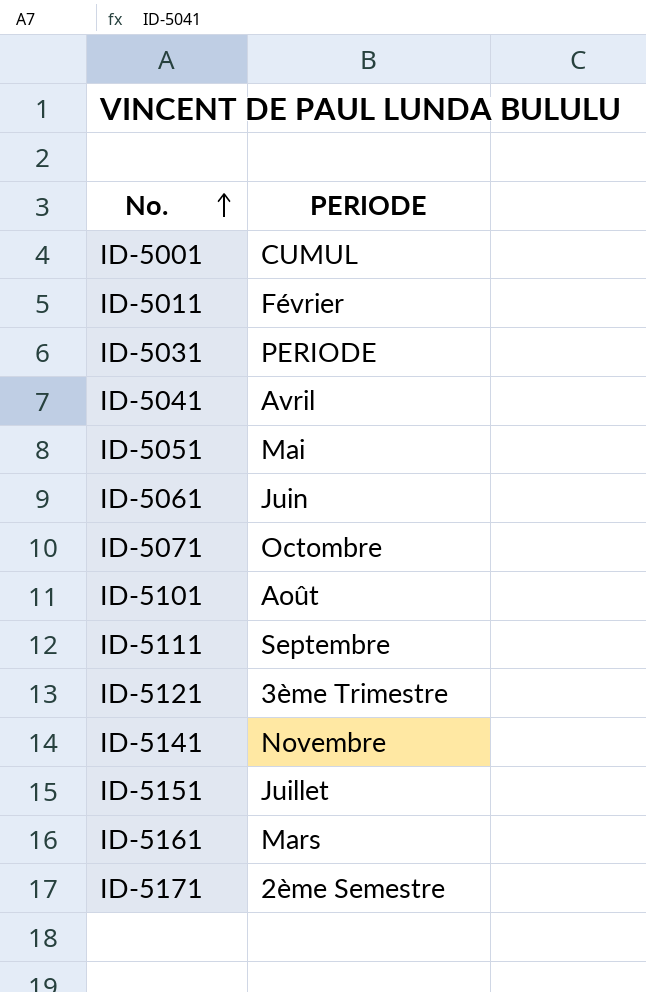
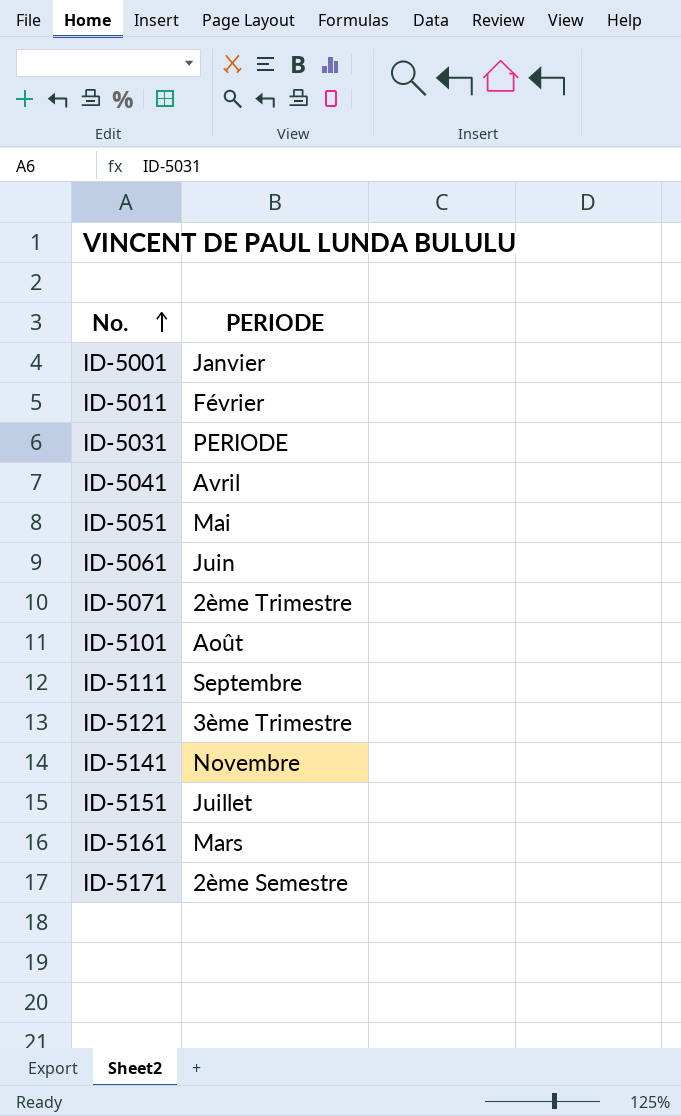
ID-5001 | PERIODE: CUMUL -> Janvier
ID-5071 | PERIODE: Octombre -> 2ème Trimestre

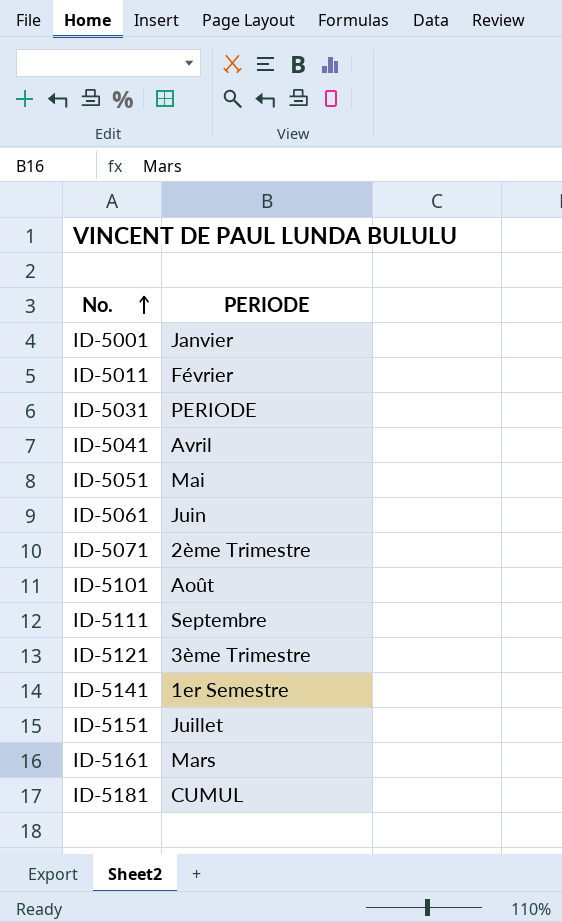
row ID-5171: 2ème Semestre -> none
ID-5141 | PERIODE: Novembre -> 1er Semestre
row ID-5181: none -> CUMUL

